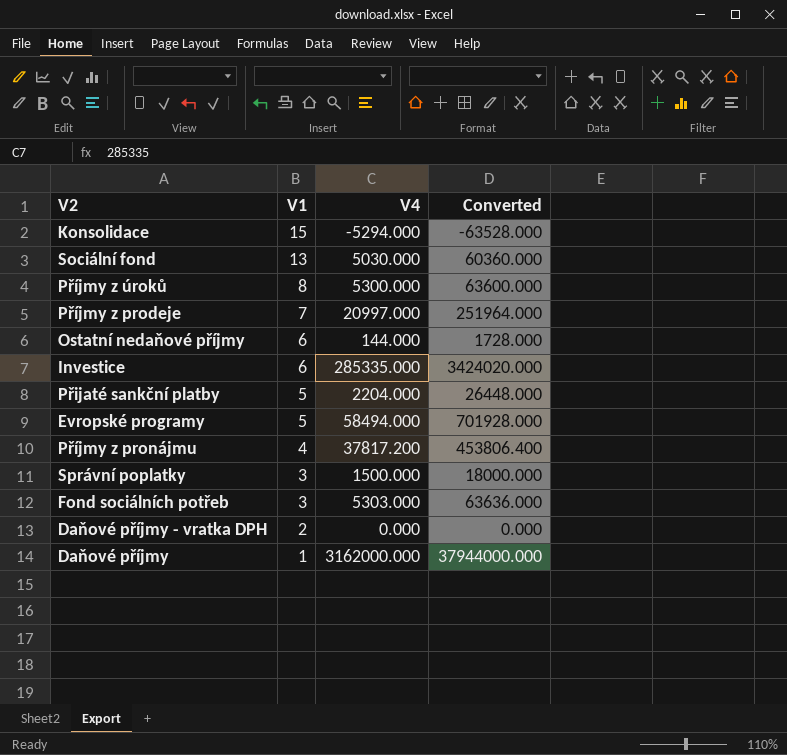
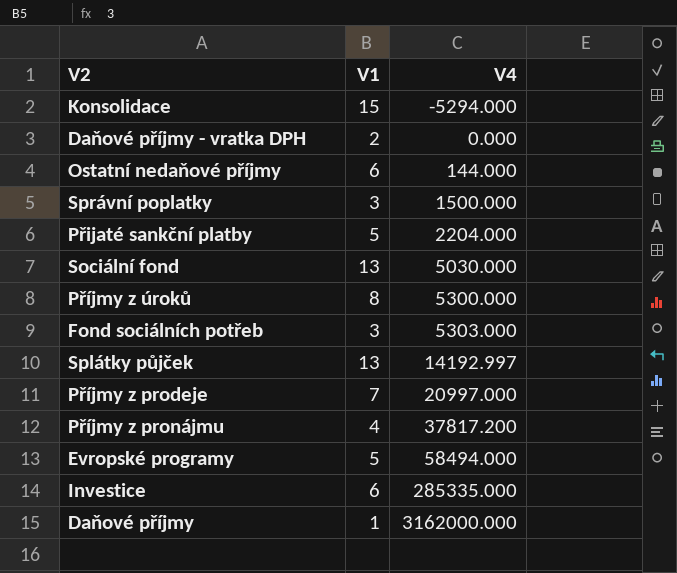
row order: V1 descending -> V4 ascending
column Converted | formula: [V4] * 12 -> none
row Splátky půjček: none -> 13 | 14192.997

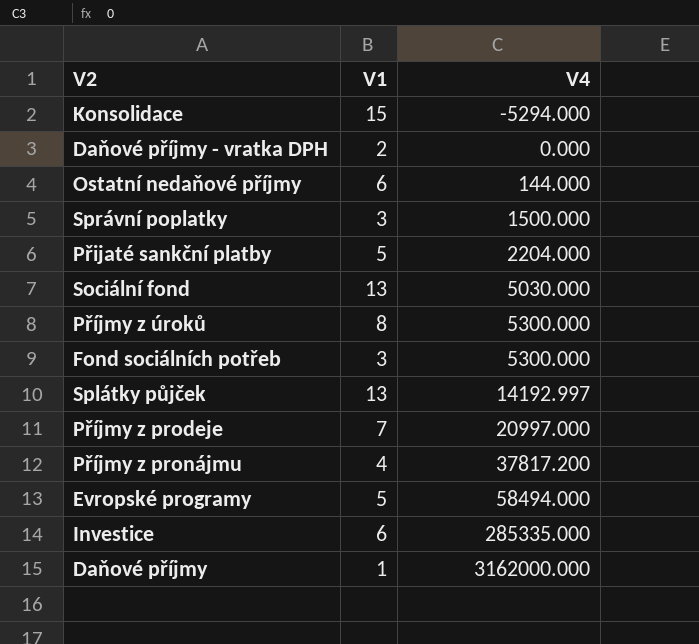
Fond sociálních potřeb | V4: 5303.000 -> 5300.000

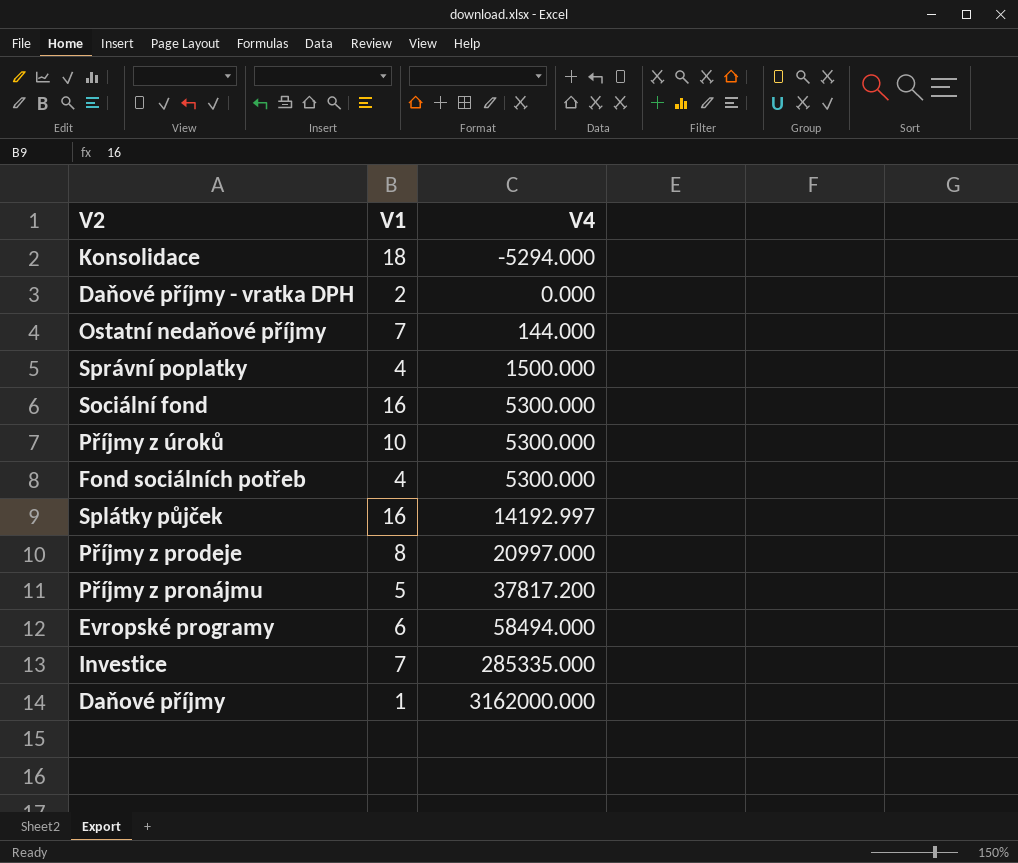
row Přijaté sankční platby: 5 | 2204.000 -> none
Konsolidace | V1: 15 -> 18
Ostatní nedaňové příjmy | V1: 6 -> 7
Správní poplatky | V1: 3 -> 4
Sociální fond | V1: 13 -> 16
Sociální fond | V4: 5030.000 -> 5300.000
Příjmy z úroků | V1: 8 -> 10
Fond sociálních potřeb | V1: 3 -> 4
Splátky půjček | V1: 13 -> 16
Příjmy z prodeje | V1: 7 -> 8
Příjmy z pronájmu | V1: 4 -> 5
Evropské programy | V1: 5 -> 6
Investice | V1: 6 -> 7

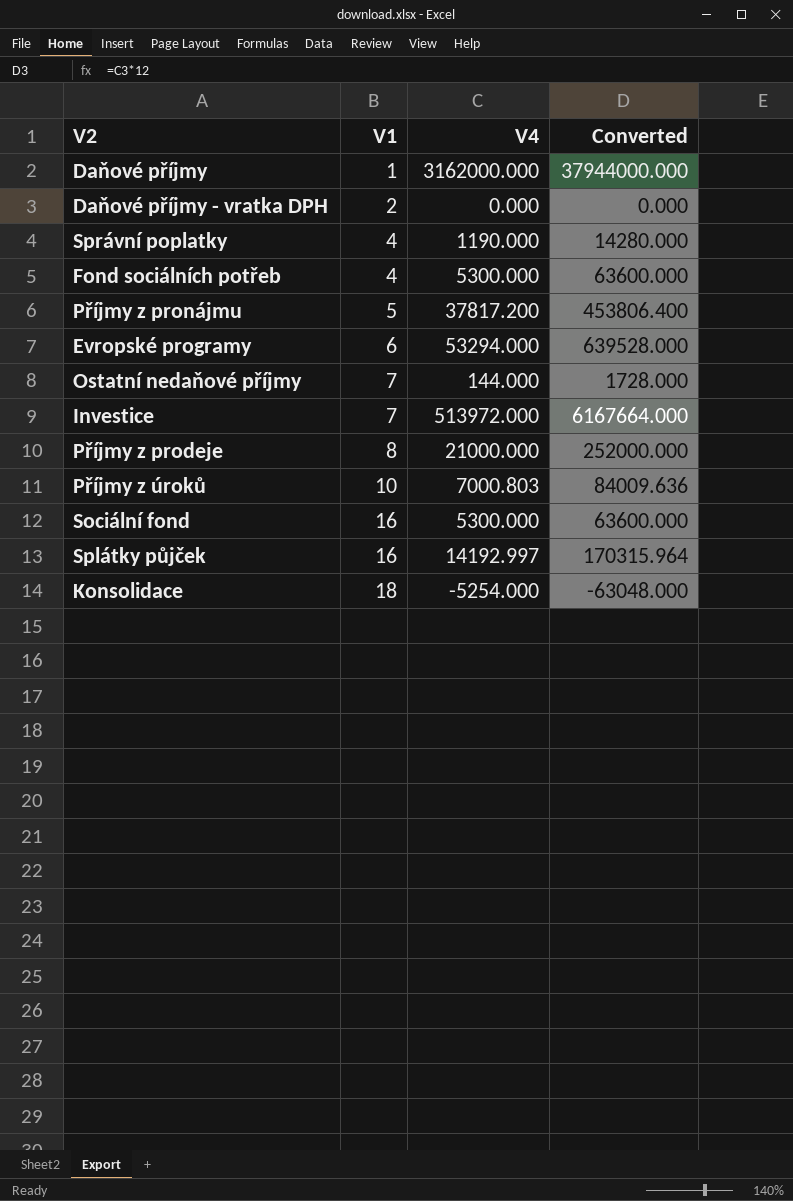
row order: V4 ascending -> V1 ascending
column Converted | formula: none -> [V4] * 12
Správní poplatky | V4: 1500.000 -> 1190.000
Evropské programy | V4: 58494.000 -> 53294.000
Investice | V4: 285335.000 -> 513972.000
Příjmy z prodeje | V4: 20997.000 -> 21000.000
Příjmy z úroků | V4: 5300.000 -> 7000.803
Konsolidace | V4: -5294.000 -> -5254.000

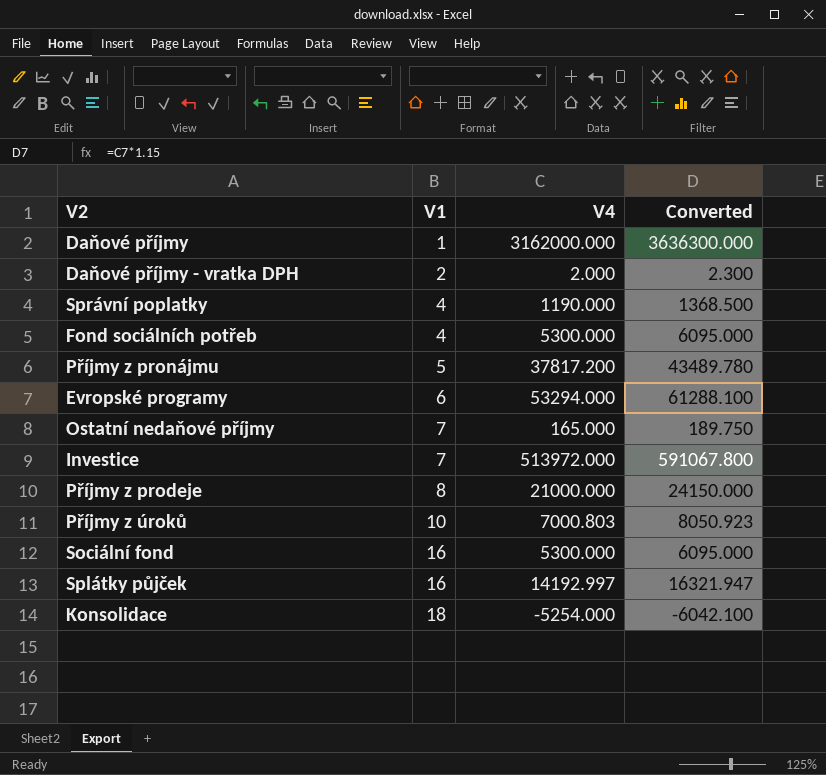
column Converted | formula: [V4] * 12 -> [V4] * 1.15
Daňové příjmy - vratka DPH | V4: 0.000 -> 2.000
Ostatní nedaňové příjmy | V4: 144.000 -> 165.000

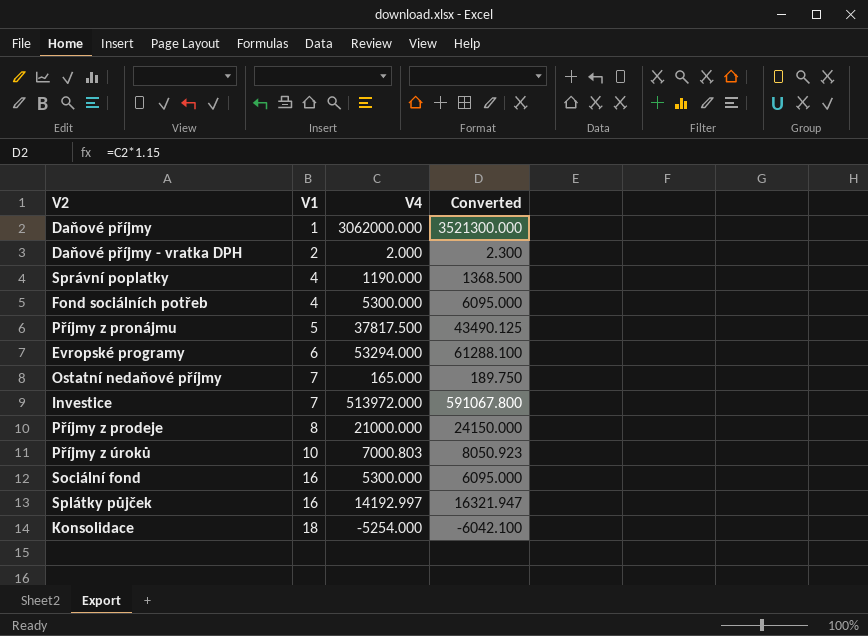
Daňové příjmy | V4: 3162000.000 -> 3062000.000
Daňové příjmy | Converted: 3636300.000 -> 3521300.000
Příjmy z pronájmu | V4: 37817.200 -> 37817.500
Příjmy z pronájmu | Converted: 43489.780 -> 43490.125

